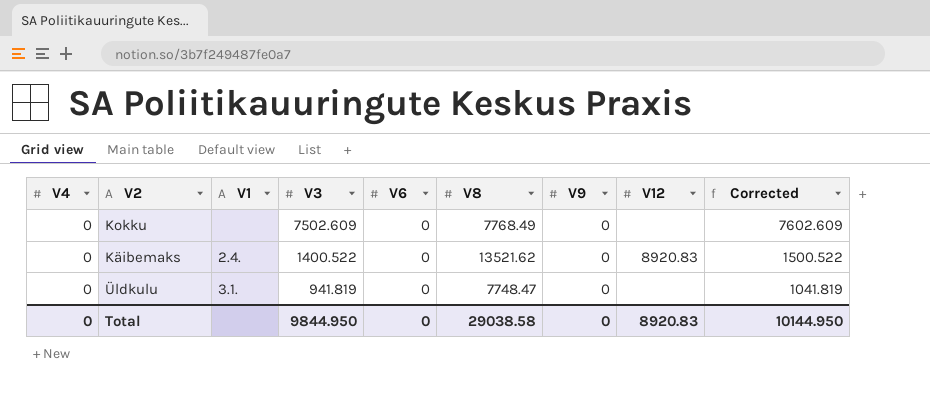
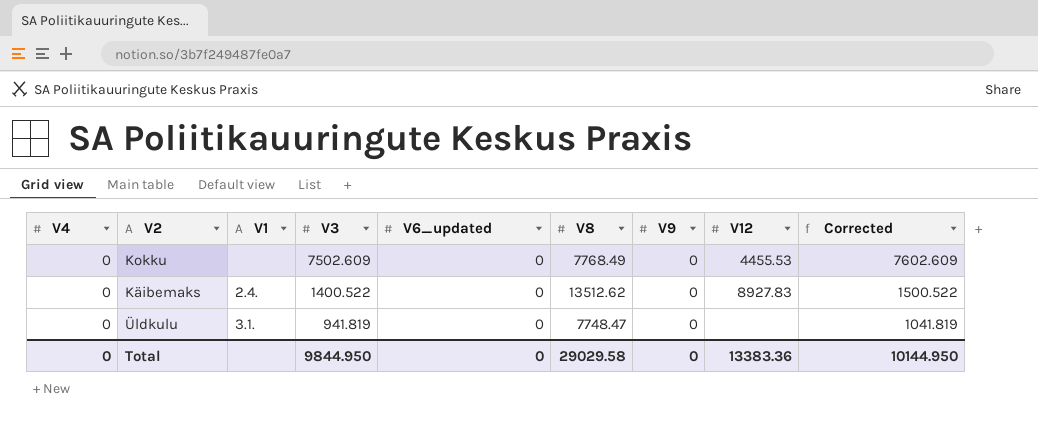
column name: V6 -> V6_updated
Kokku | V12: none -> 4455.53
Käibemaks | V8: 13521.62 -> 13512.62
Käibemaks | V12: 8920.83 -> 8927.83
Total | V8: 29038.58 -> 29029.58
Total | V12: 8920.83 -> 13383.36

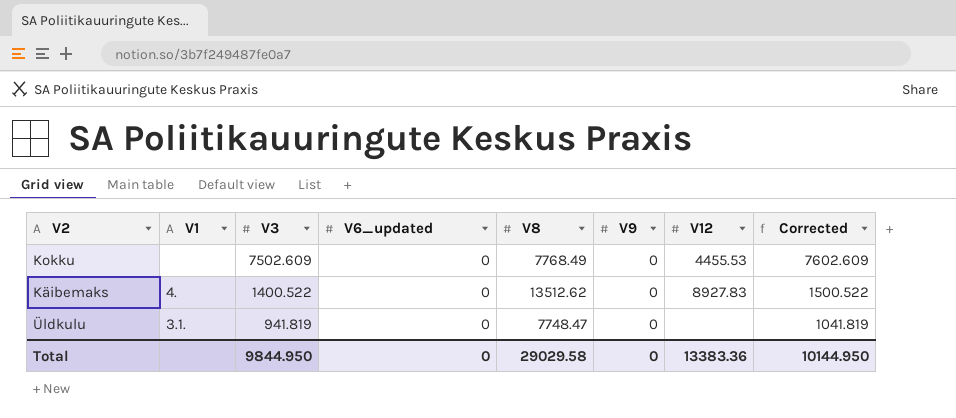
column V4 | position: 1 -> none
Käibemaks | V1: 2.4. -> 4.

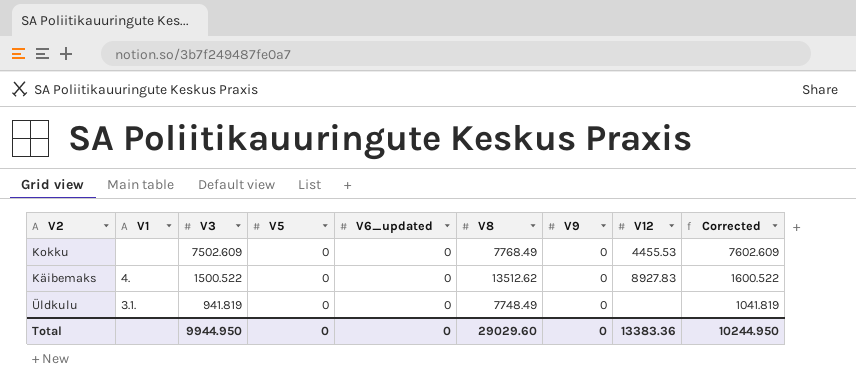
column V5 | position: none -> 4
Käibemaks | V3: 1400.522 -> 1500.522
Käibemaks | Corrected: 1500.522 -> 1600.522
Üldkulu | V8: 7748.47 -> 7748.49
Total | V3: 9844.950 -> 9944.950
Total | V8: 29029.58 -> 29029.60
Total | Corrected: 10144.950 -> 10244.950

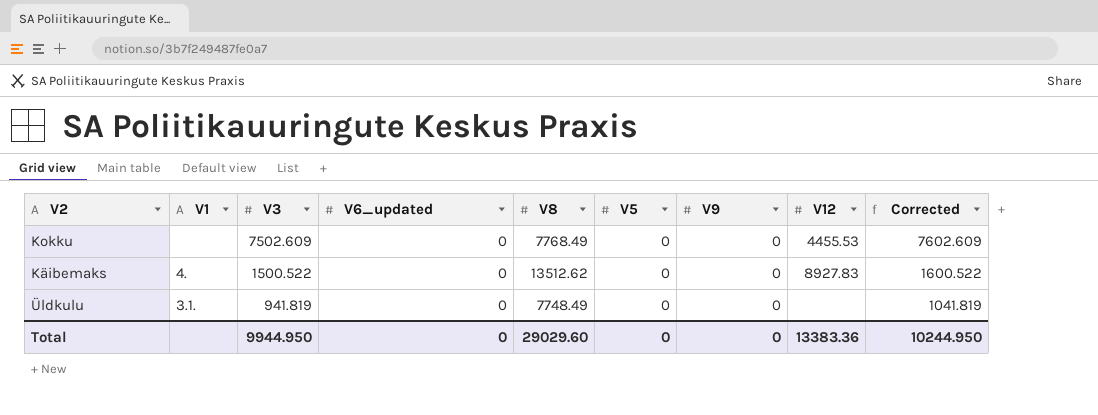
column V5 | position: 4 -> 6

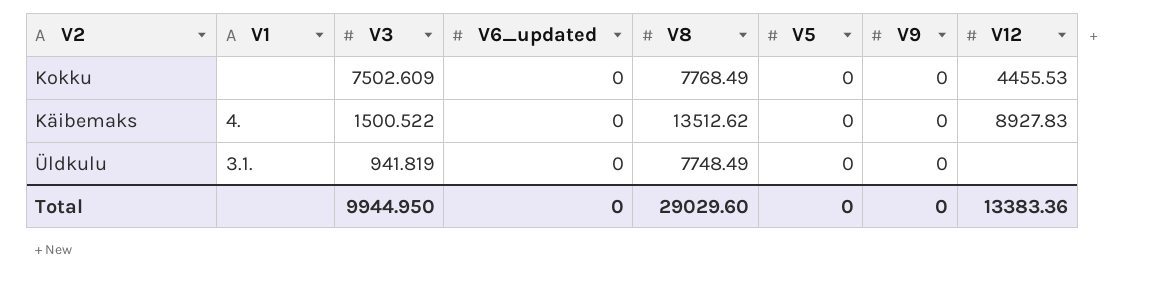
column Corrected | formula: [V3] + 100 -> none

